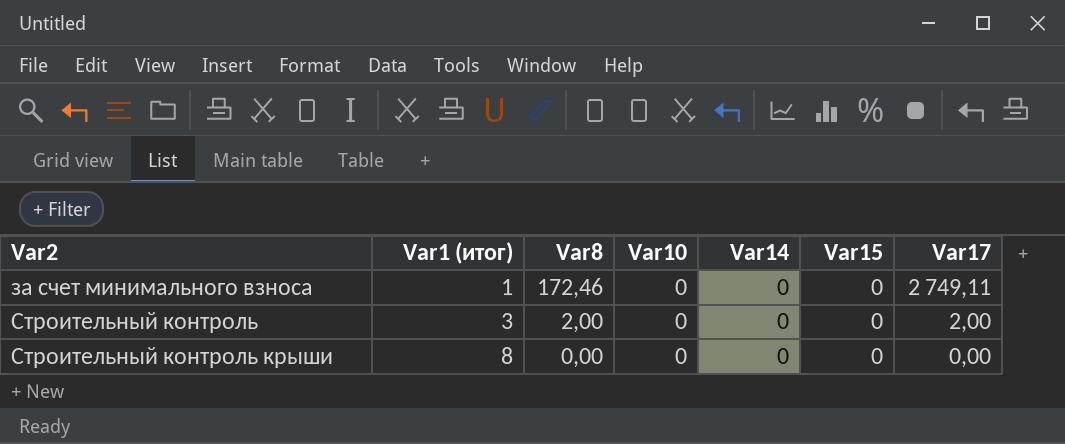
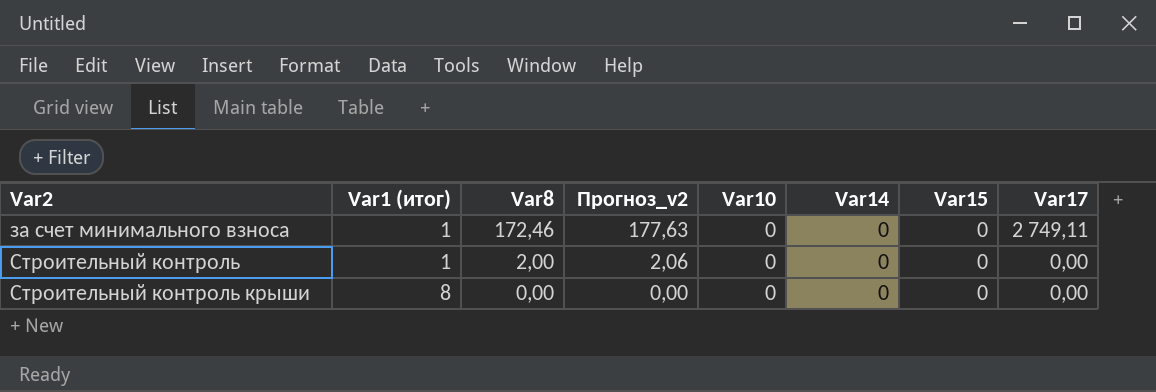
column Прогноз_v2 | formula: none -> [Var8] * 1,03
Строительный контроль | Var1 (итог): 3 -> 1
Строительный контроль | Var17: 2,00 -> 0,00

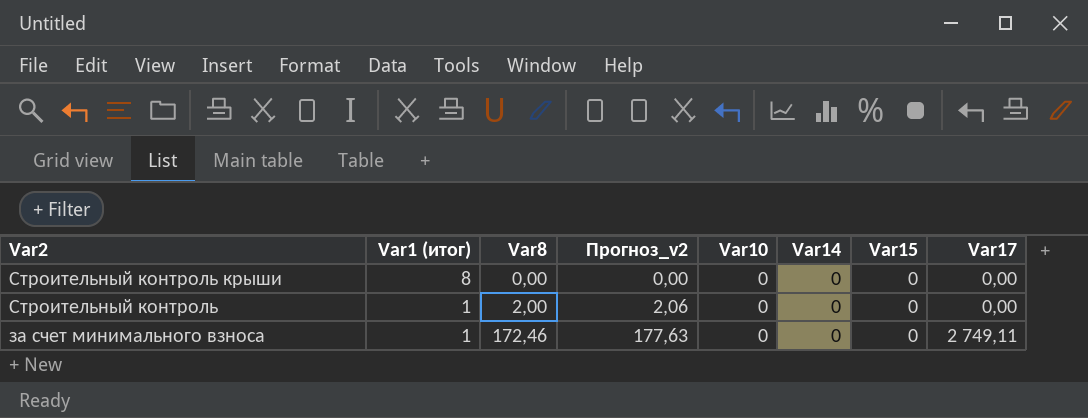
row order: Var2 ascending -> Var2 descending

